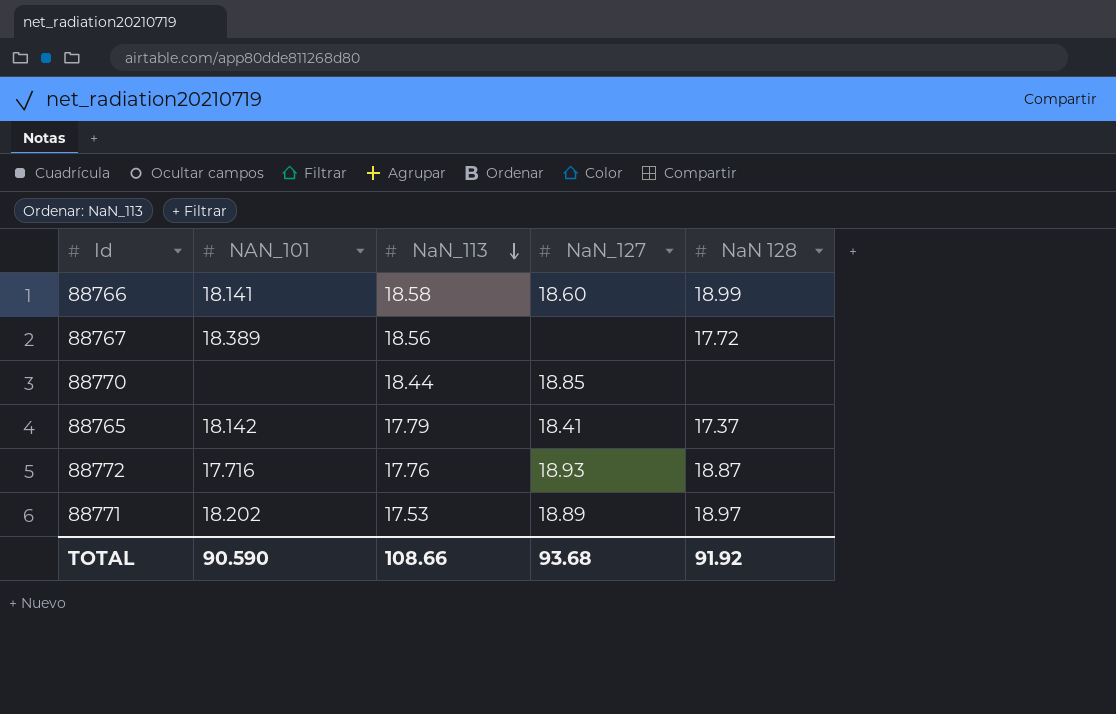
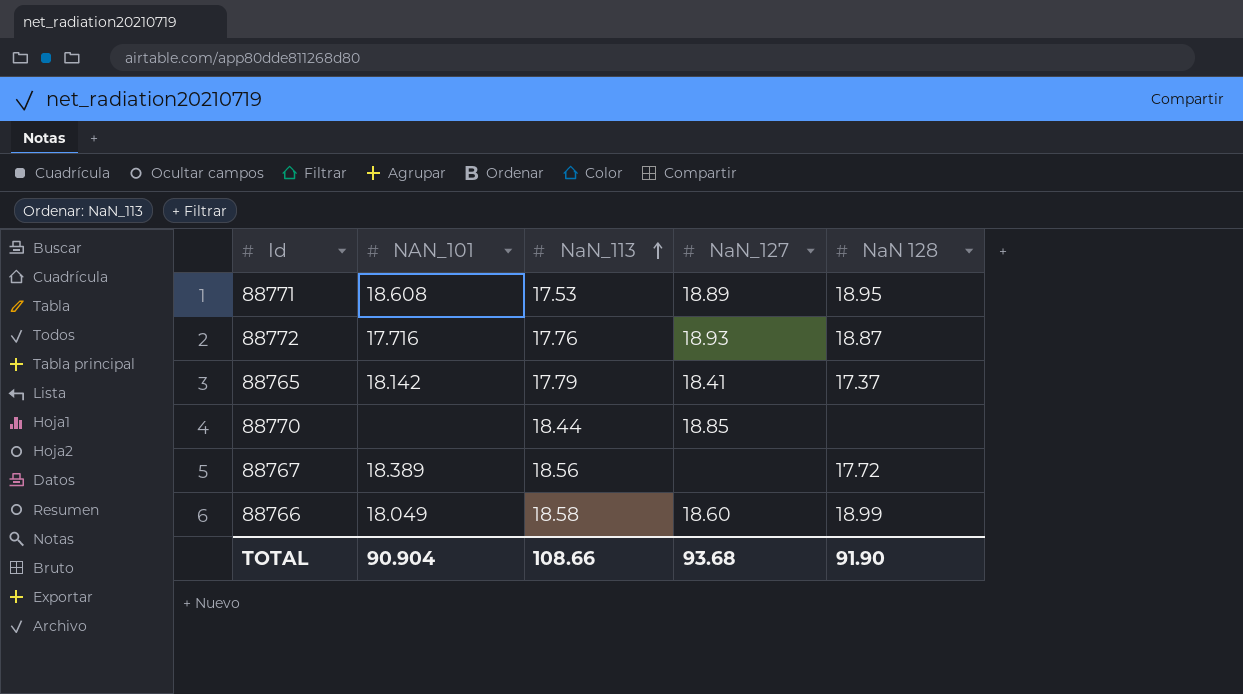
row order: NaN_113 descending -> NaN_113 ascending
88771 | NAN_101: 18.202 -> 18.608
88771 | NaN 128: 18.97 -> 18.95
88766 | NAN_101: 18.141 -> 18.049
TOTAL | NAN_101: 90.590 -> 90.904
TOTAL | NaN 128: 91.92 -> 91.90

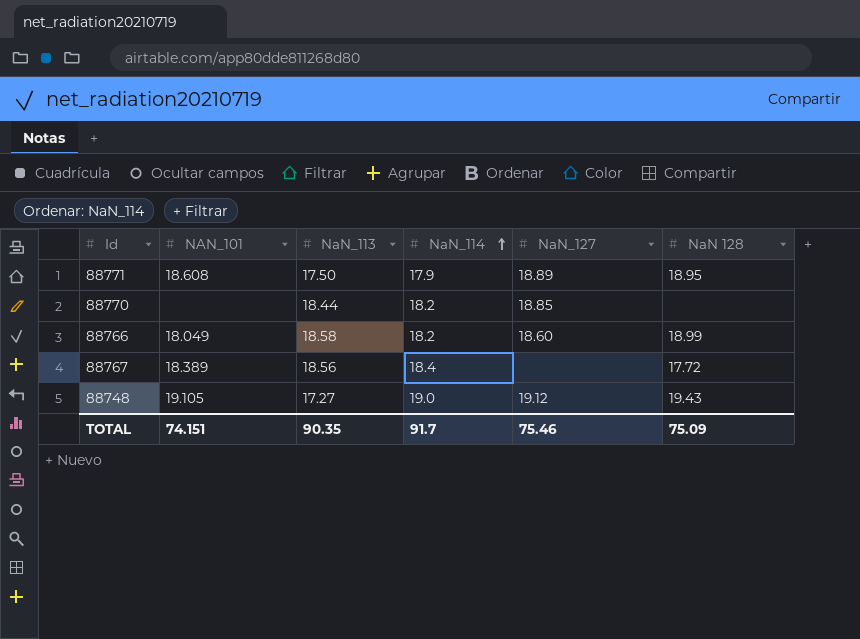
row order: NaN_113 ascending -> NaN_114 ascending
column NaN_114 | position: none -> 4
row 88772: 17.716 | 17.76 | 18.93 | 18.87 -> none
row 88765: 18.142 | 17.79 | 18.41 | 17.37 -> none
88771 | NaN_113: 17.53 -> 17.50
row 88748: none -> 19.105 | 17.27 | 19.0 | 19.12 | 19.43
TOTAL | NAN_101: 90.904 -> 74.151
TOTAL | NaN_113: 108.66 -> 90.35
TOTAL | NaN_127: 93.68 -> 75.46
TOTAL | NaN 128: 91.90 -> 75.09

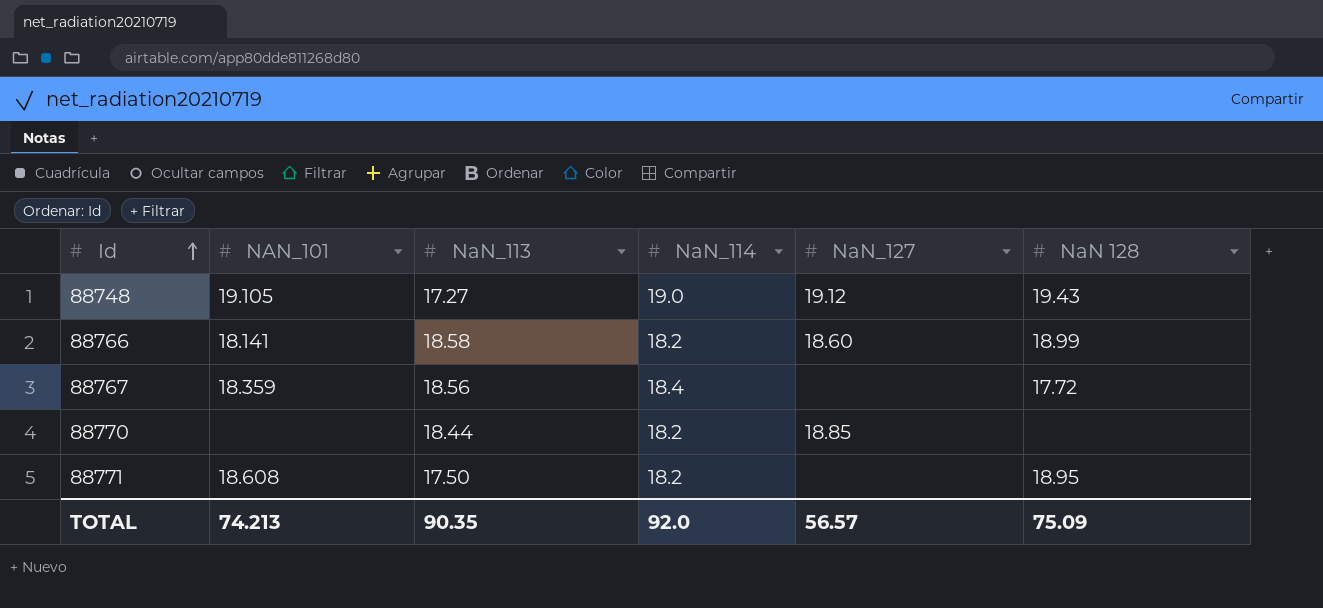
row order: NaN_114 ascending -> Id ascending
88766 | NAN_101: 18.049 -> 18.141
88767 | NAN_101: 18.389 -> 18.359
88771 | NaN_114: 17.9 -> 18.2
88771 | NaN_127: 18.89 -> none
TOTAL | NAN_101: 74.151 -> 74.213
TOTAL | NaN_114: 91.7 -> 92.0
TOTAL | NaN_127: 75.46 -> 56.57

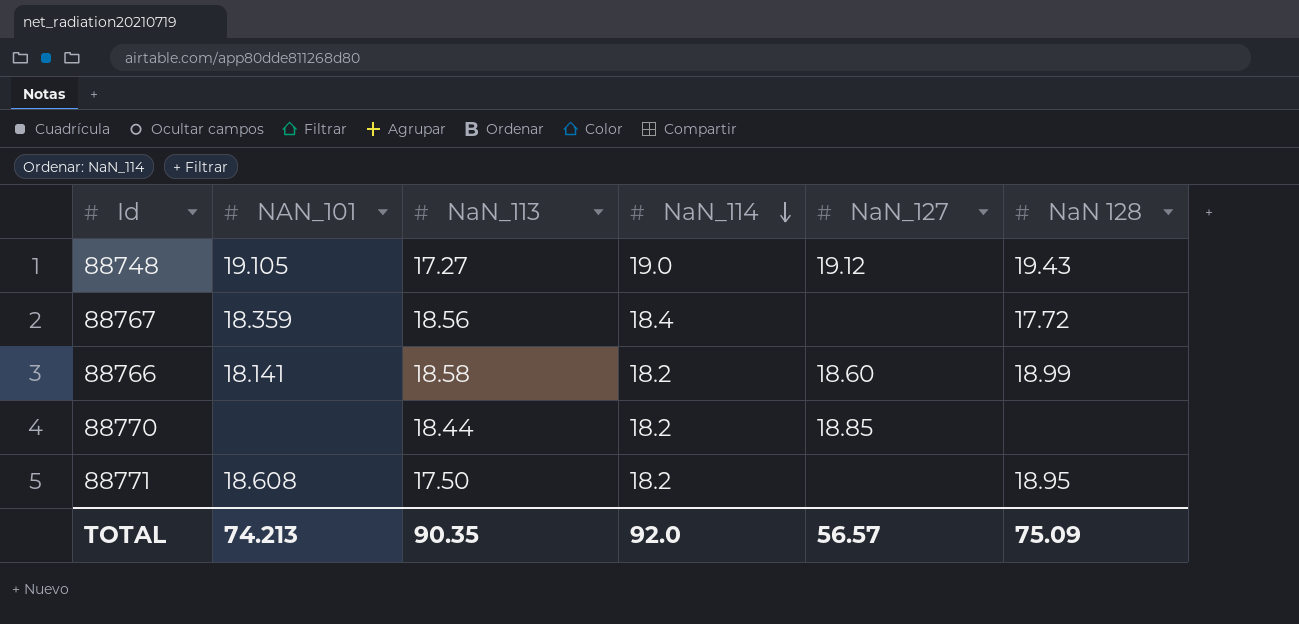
row order: Id ascending -> NaN_114 descending

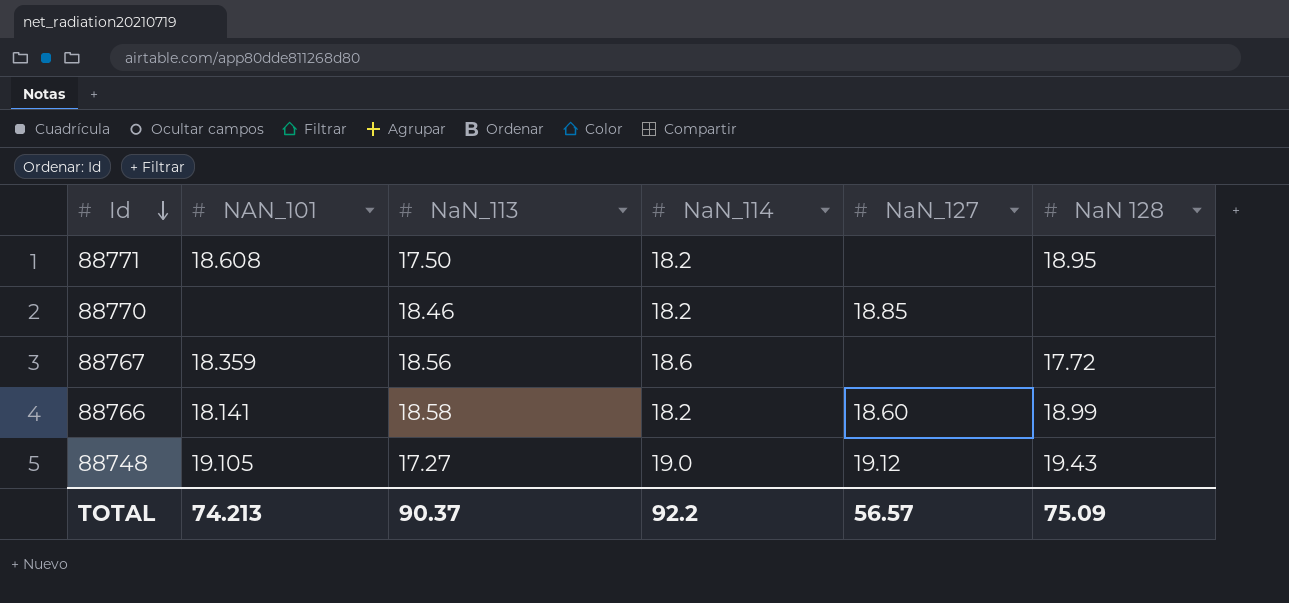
row order: NaN_114 descending -> Id descending
88770 | NaN_113: 18.44 -> 18.46
88767 | NaN_114: 18.4 -> 18.6
TOTAL | NaN_113: 90.35 -> 90.37
TOTAL | NaN_114: 92.0 -> 92.2

